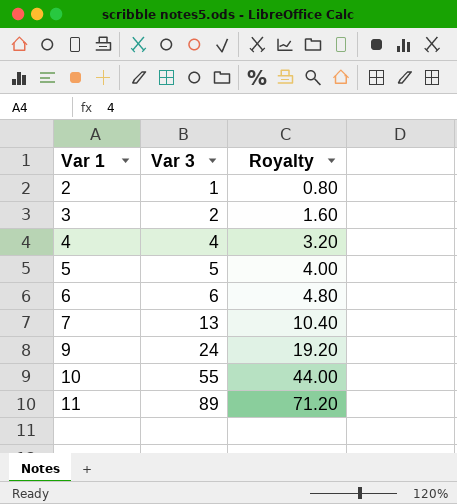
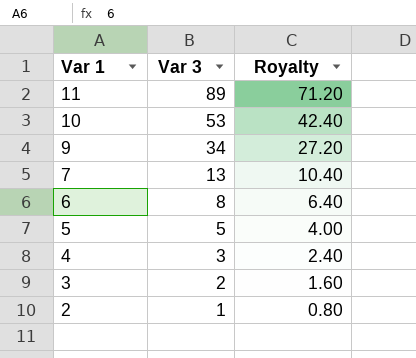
row order: Var 1 ascending -> Var 1 descending
10 | Var 3: 55 -> 53
10 | Royalty: 44.00 -> 42.40
9 | Var 3: 24 -> 34
9 | Royalty: 19.20 -> 27.20
6 | Var 3: 6 -> 8
6 | Royalty: 4.80 -> 6.40
4 | Var 3: 4 -> 3
4 | Royalty: 3.20 -> 2.40

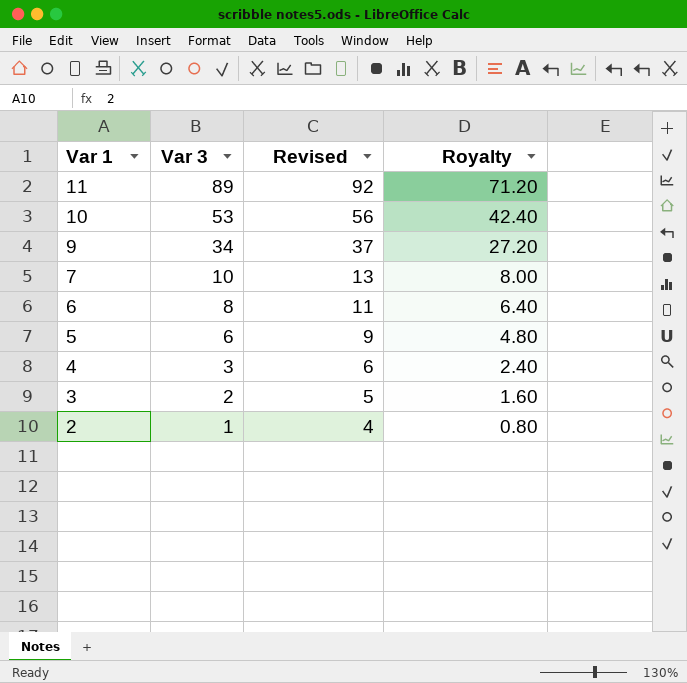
column Revised | formula: none -> [Var 3] + 3
7 | Var 3: 13 -> 10
7 | Royalty: 10.40 -> 8.00
5 | Var 3: 5 -> 6
5 | Royalty: 4.00 -> 4.80

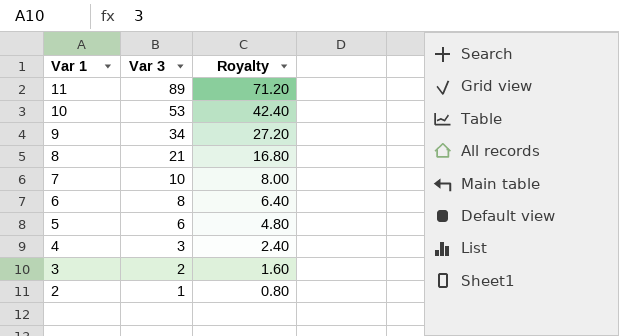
column Revised | formula: [Var 3] + 3 -> none
row 8: none -> 21 | 16.80

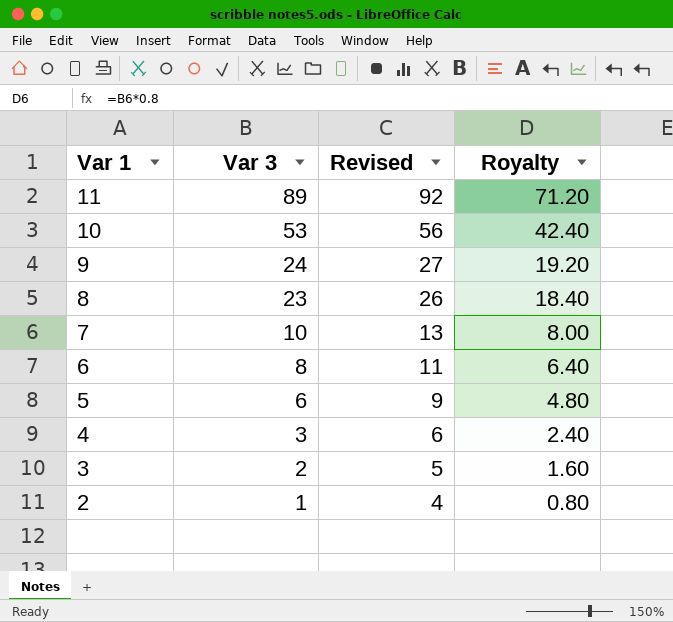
column Revised | formula: none -> [Var 3] + 3
9 | Var 3: 34 -> 24
9 | Royalty: 27.20 -> 19.20
8 | Var 3: 21 -> 23
8 | Royalty: 16.80 -> 18.40

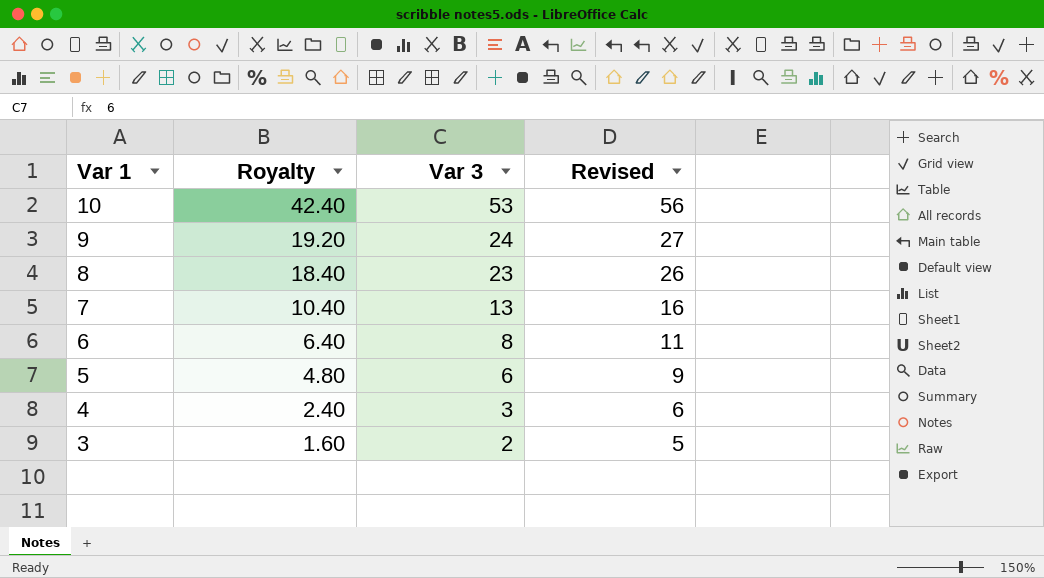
column Royalty | position: 4 -> 2
row 11: 89 | 92 | 71.20 -> none
row 2: 1 | 4 | 0.80 -> none
7 | Royalty: 8.00 -> 10.40
7 | Var 3: 10 -> 13
7 | Revised: 13 -> 16

